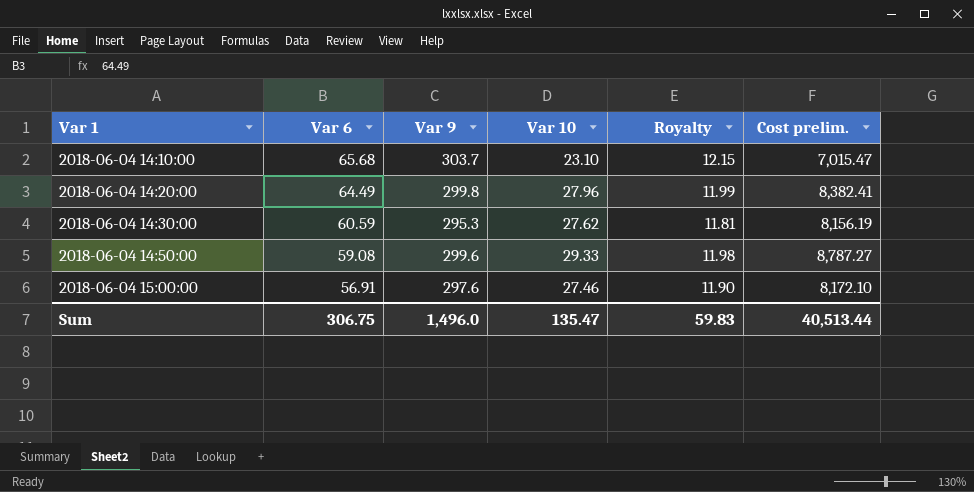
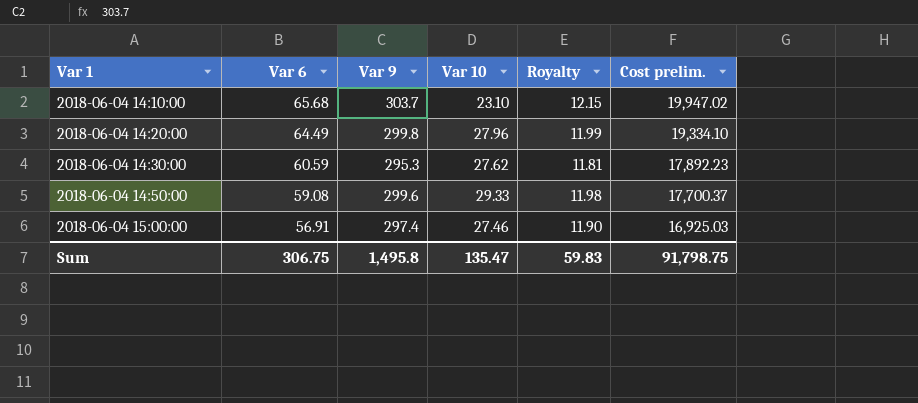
column Cost prelim. | formula: [Var 9] * [Var 10] -> [Var 6] * [Var 9]
2018-06-04 15:00:00 | Var 9: 297.6 -> 297.4
Sum | Var 9: 1,496.0 -> 1,495.8
Sum | Cost prelim.: 40,513.44 -> 91,798.75

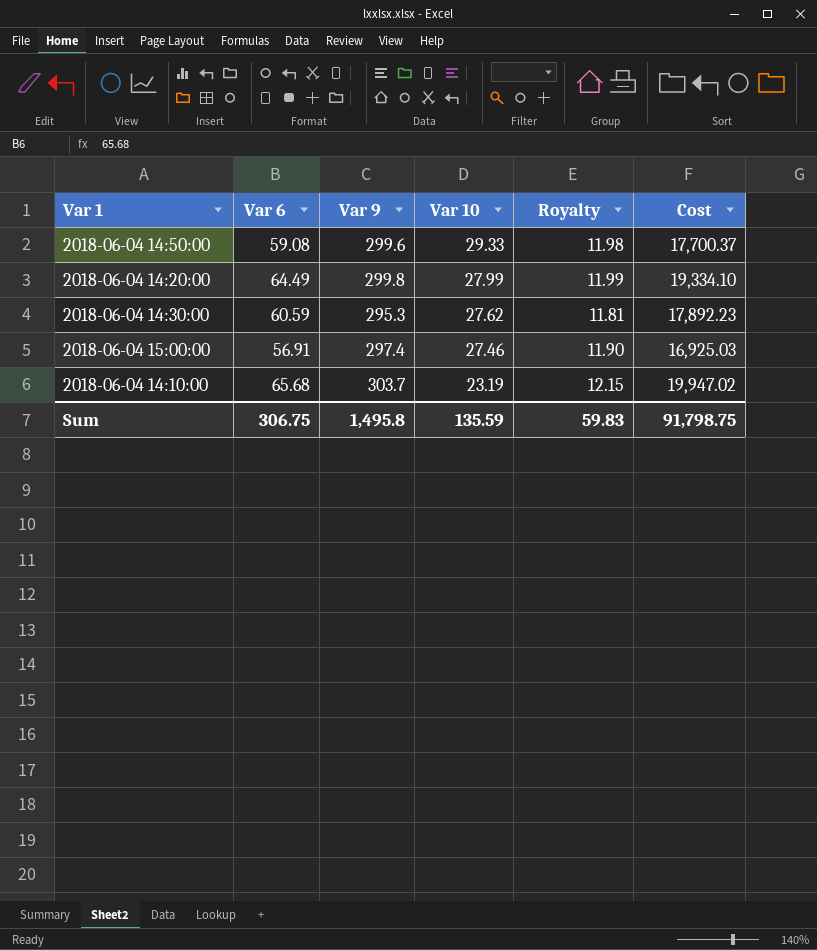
row order: Var 1 ascending -> Var 10 descending
column name: Cost prelim. -> Cost
2018-06-04 14:20:00 | Var 10: 27.96 -> 27.99
2018-06-04 14:10:00 | Var 10: 23.10 -> 23.19
Sum | Var 10: 135.47 -> 135.59

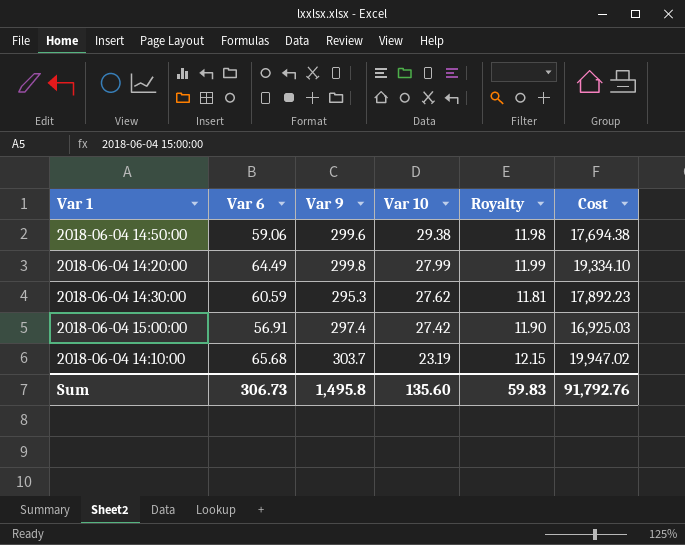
2018-06-04 14:50:00 | Var 6: 59.08 -> 59.06
2018-06-04 14:50:00 | Var 10: 29.33 -> 29.38
2018-06-04 14:50:00 | Cost: 17,700.37 -> 17,694.38
2018-06-04 15:00:00 | Var 10: 27.46 -> 27.42
Sum | Var 6: 306.75 -> 306.73
Sum | Var 10: 135.59 -> 135.60
Sum | Cost: 91,798.75 -> 91,792.76

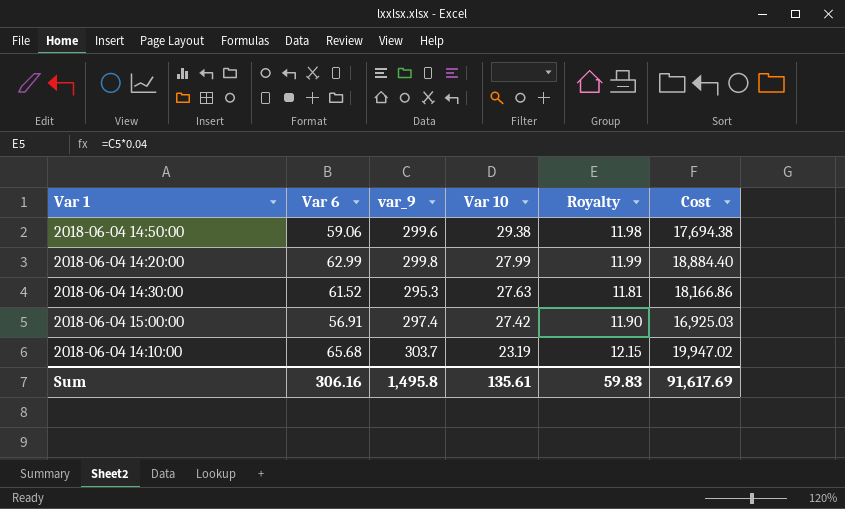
column name: Var 9 -> var_9
2018-06-04 14:20:00 | Var 6: 64.49 -> 62.99
2018-06-04 14:20:00 | Cost: 19,334.10 -> 18,884.40
2018-06-04 14:30:00 | Var 6: 60.59 -> 61.52
2018-06-04 14:30:00 | Var 10: 27.62 -> 27.63
2018-06-04 14:30:00 | Cost: 17,892.23 -> 18,166.86
Sum | Var 6: 306.73 -> 306.16
Sum | Var 10: 135.60 -> 135.61
Sum | Cost: 91,792.76 -> 91,617.69

